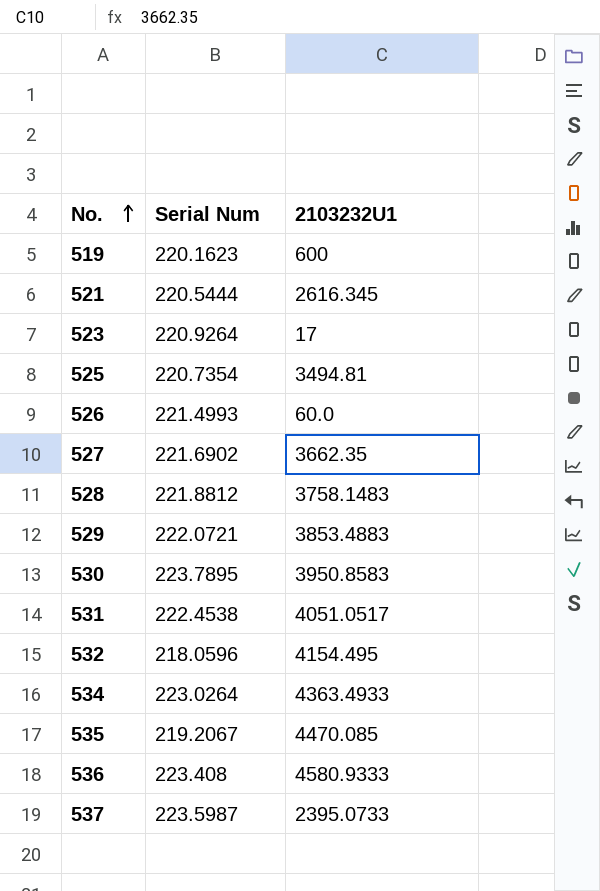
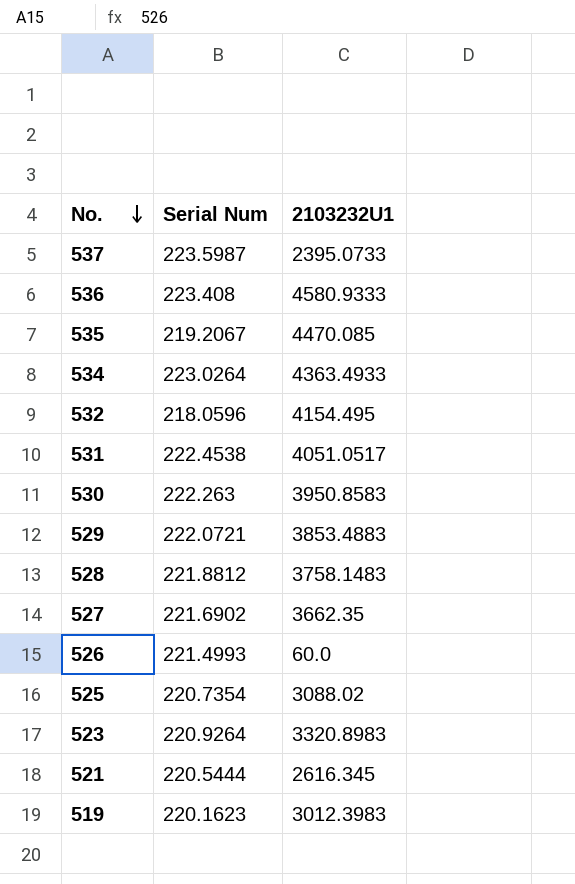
row order: No. ascending -> No. descending
530 | Serial Num: 223.7895 -> 222.263
525 | 2103232U1: 3494.81 -> 3088.02
523 | 2103232U1: 17 -> 3320.8983
519 | 2103232U1: 600 -> 3012.3983

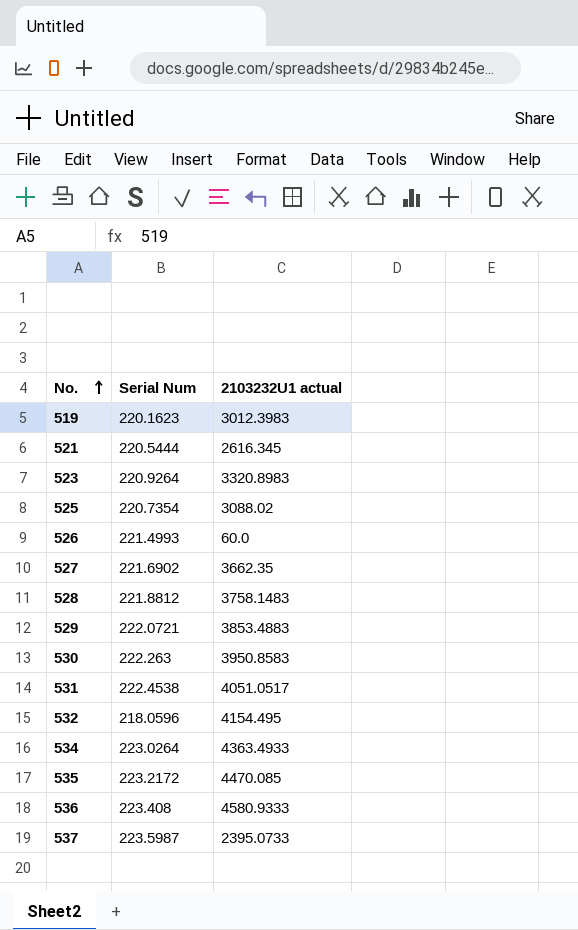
row order: No. descending -> No. ascending
column name: 2103232U1 -> 2103232U1 actual
535 | Serial Num: 219.2067 -> 223.2172

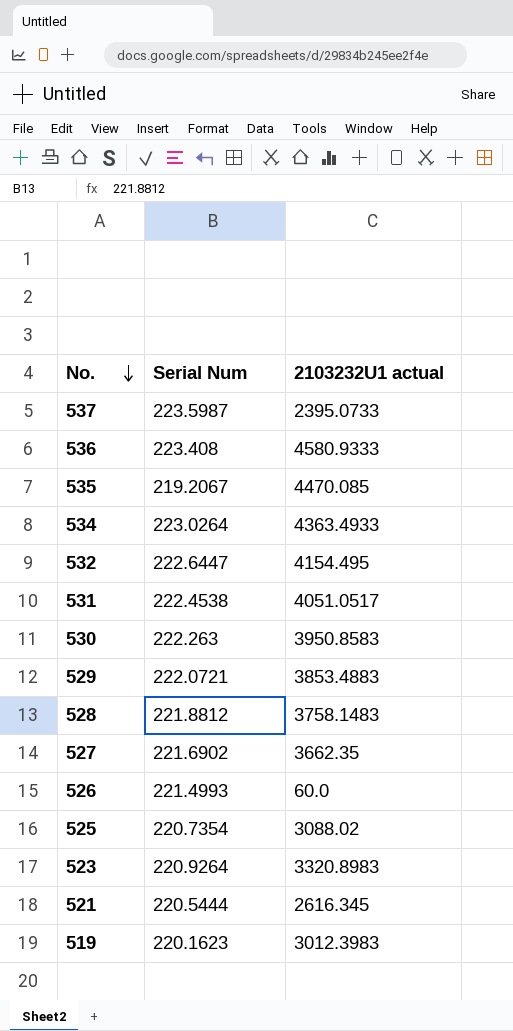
row order: No. ascending -> No. descending
535 | Serial Num: 223.2172 -> 219.2067
532 | Serial Num: 218.0596 -> 222.6447

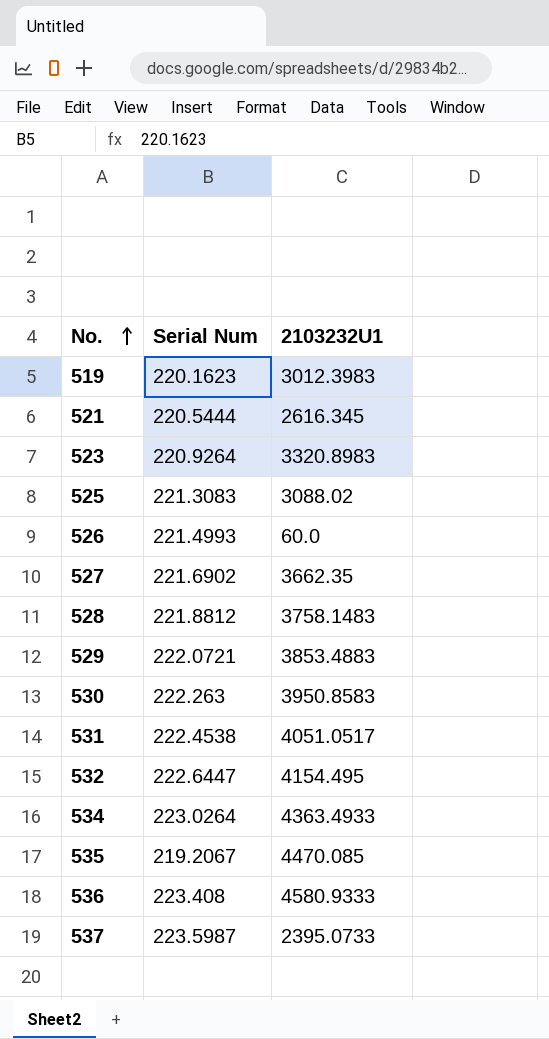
row order: No. descending -> No. ascending
column name: 2103232U1 actual -> 2103232U1
525 | Serial Num: 220.7354 -> 221.3083

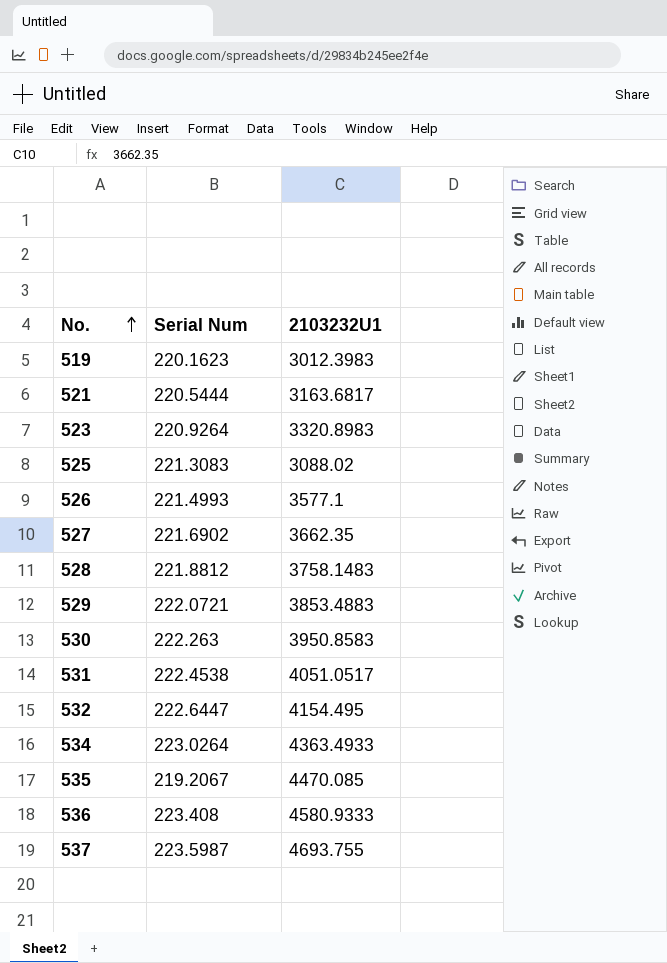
521 | 2103232U1: 2616.345 -> 3163.6817
526 | 2103232U1: 60.0 -> 3577.1
537 | 2103232U1: 2395.0733 -> 4693.755

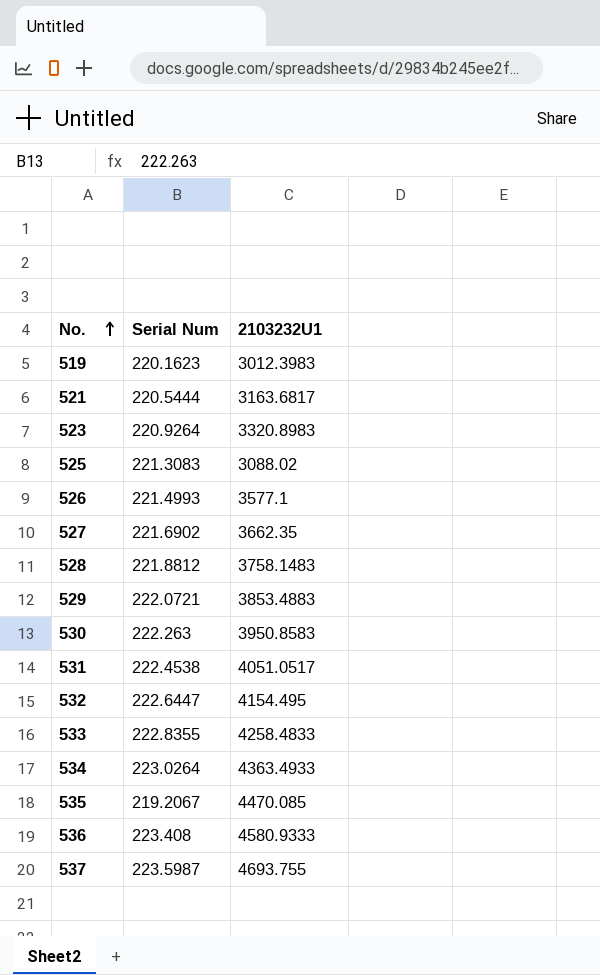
row 533: none -> 222.8355 | 4258.4833

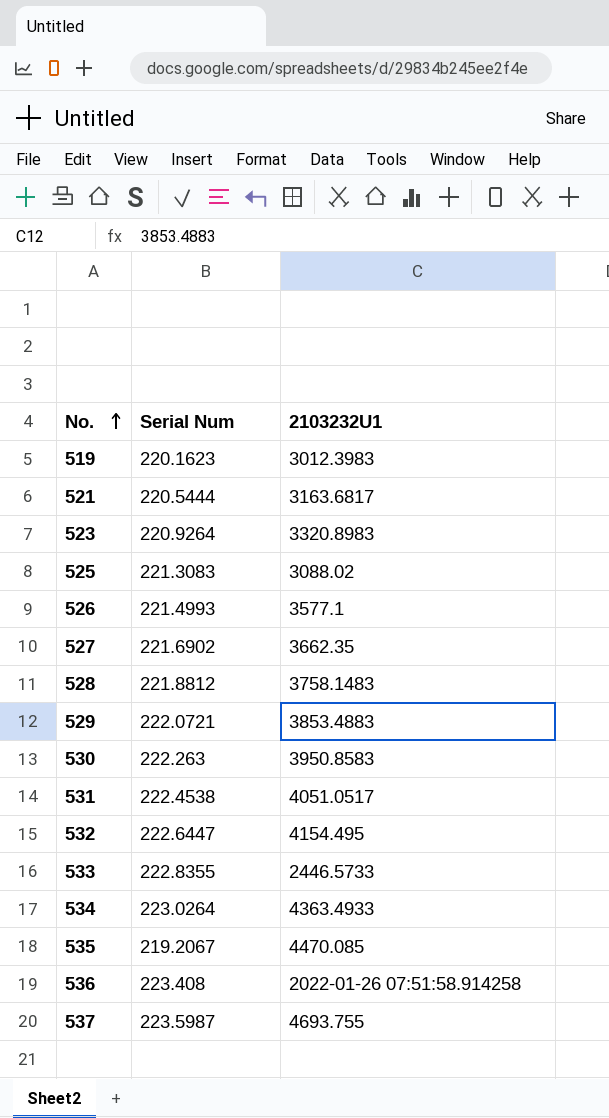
533 | 2103232U1: 4258.4833 -> 2446.5733
536 | 2103232U1: 4580.9333 -> 2022-01-26 07:51:58.914258

